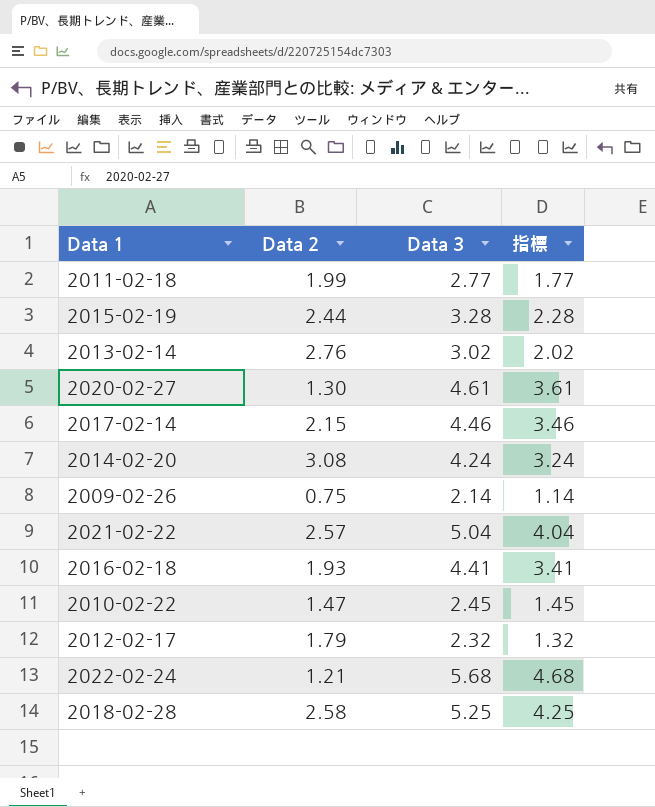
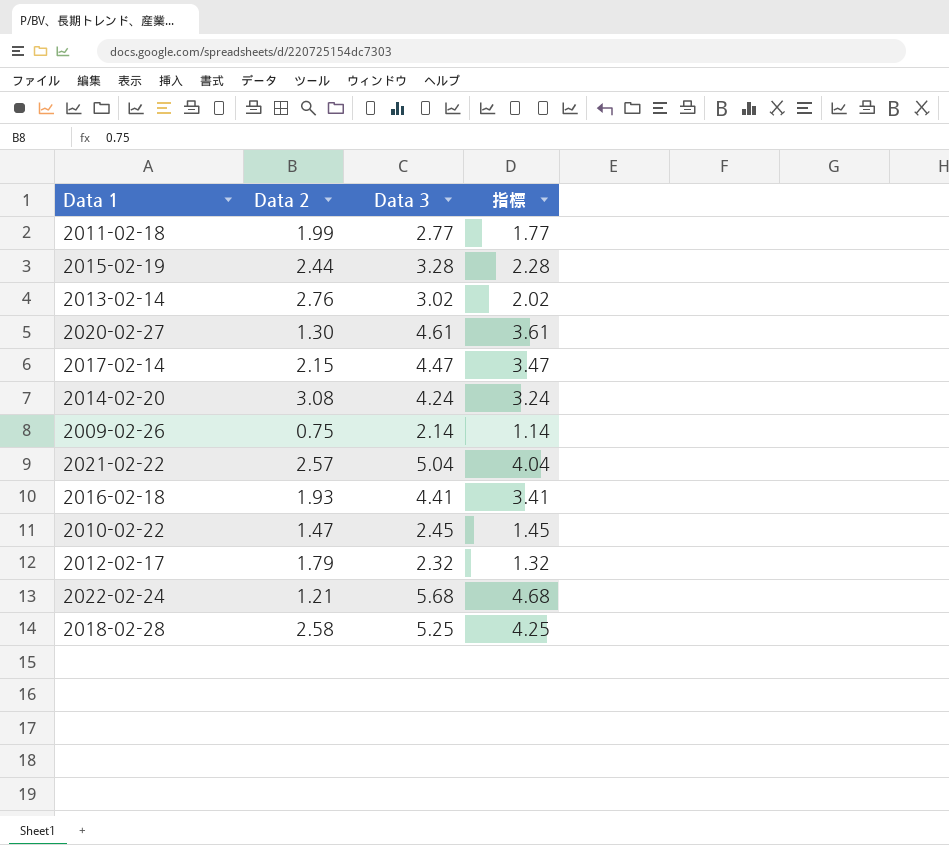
2017-02-14 | Data 3: 4.46 -> 4.47
2017-02-14 | 指標: 3.46 -> 3.47

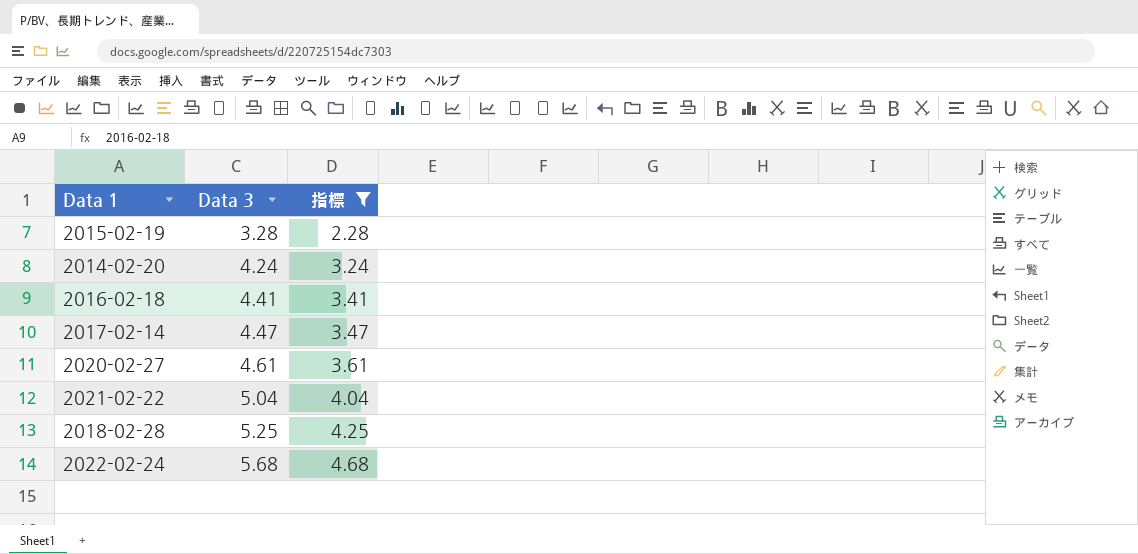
filter: none -> 指標 >= 2.28
row order: none -> Data 3 ascending
column Data 2 | position: 2 -> none

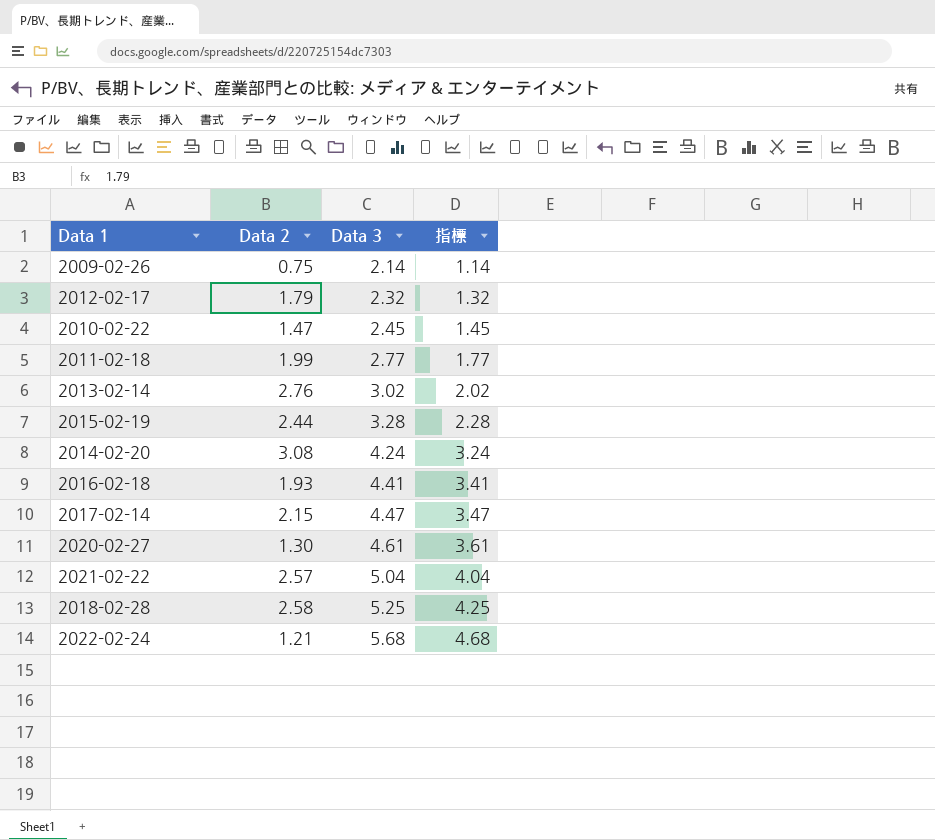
filter: 指標 >= 2.28 -> none
column Data 2 | position: none -> 2

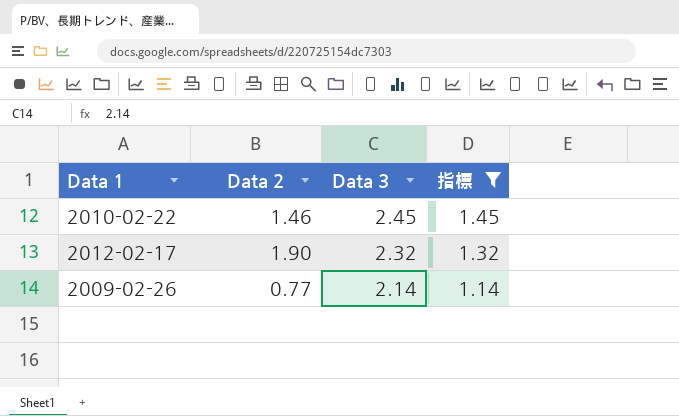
filter: none -> 指標 <= 1.45
row order: Data 3 ascending -> Data 3 descending
2010-02-22 | Data 2: 1.47 -> 1.46
2012-02-17 | Data 2: 1.79 -> 1.90
2009-02-26 | Data 2: 0.75 -> 0.77

